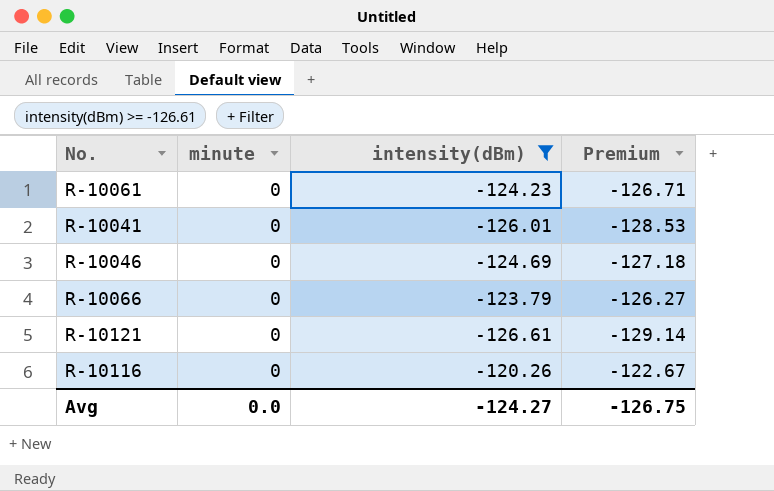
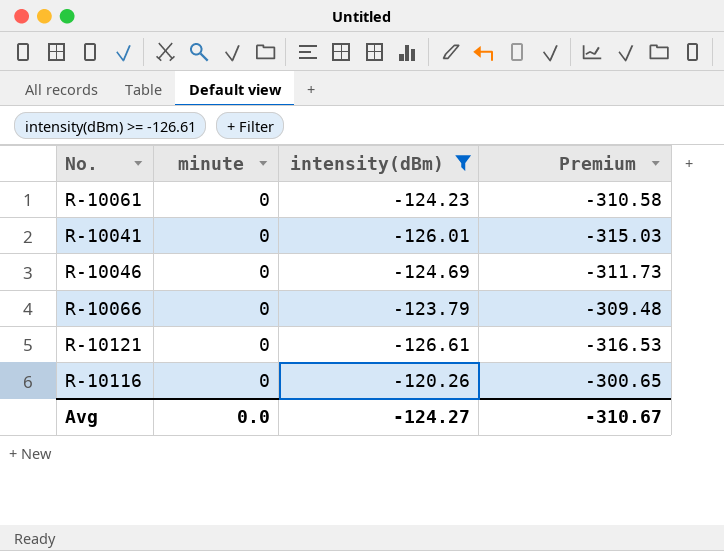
column Premium | formula: [intensity(dBm)] * 1.02 -> [intensity(dBm)] * 2.5
Avg | Premium: -126.75 -> -310.67

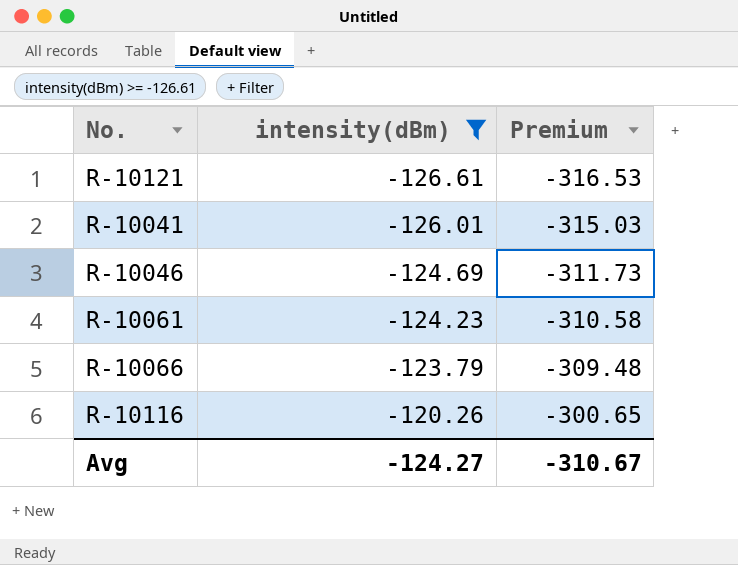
row order: none -> intensity(dBm) ascending
column minute | position: 2 -> none

